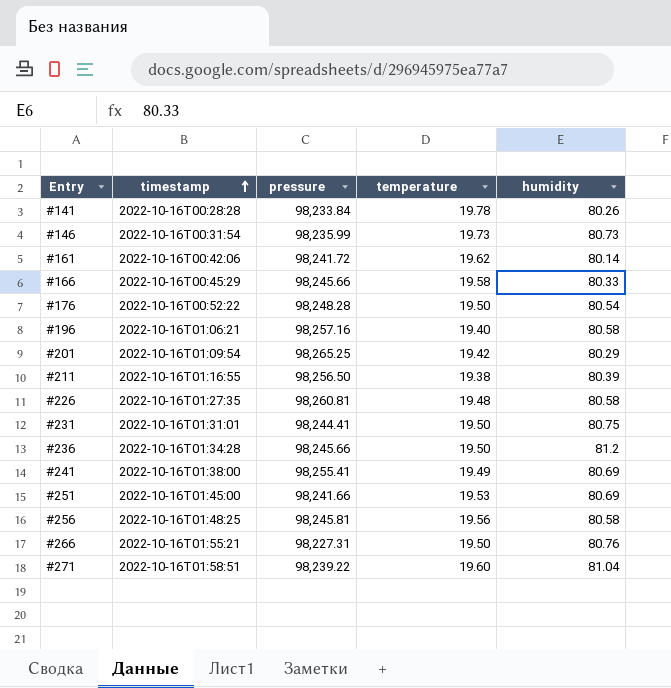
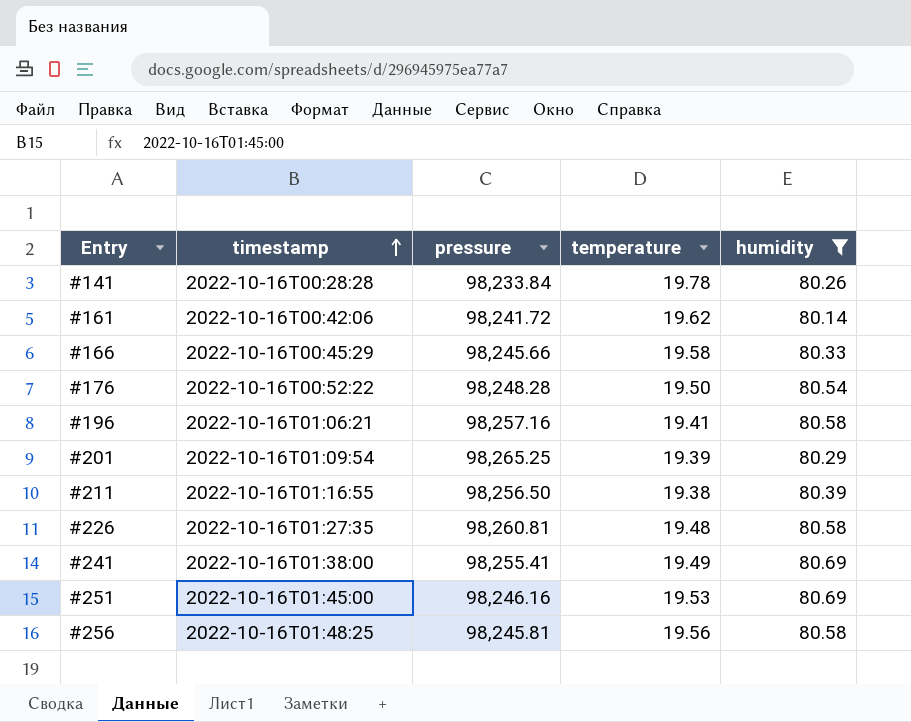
filter: none -> humidity <= 80.69
#196 | temperature: 19.40 -> 19.41
#201 | temperature: 19.42 -> 19.39
#251 | pressure: 98,241.66 -> 98,246.16

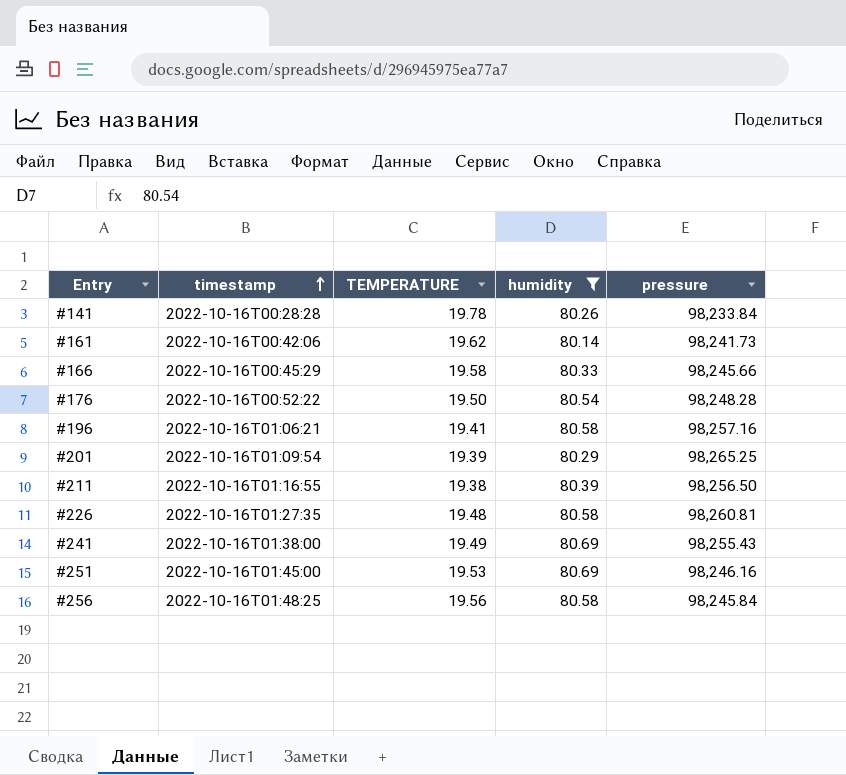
column name: temperature -> TEMPERATURE
column pressure | position: 3 -> 5
#161 | pressure: 98,241.72 -> 98,241.73
#241 | pressure: 98,255.41 -> 98,255.43
#256 | pressure: 98,245.81 -> 98,245.84

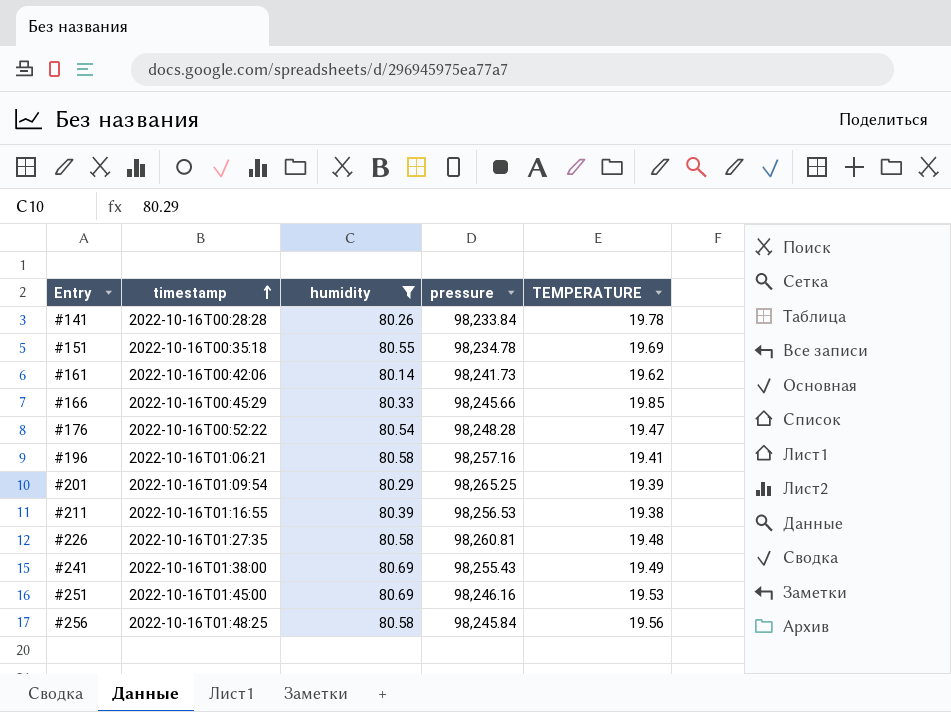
column TEMPERATURE | position: 3 -> 5
row #151: none -> 2022-10-16T00:35:18 | 80.55 | 98,234.78 | 19.69
#166 | TEMPERATURE: 19.58 -> 19.85
#176 | TEMPERATURE: 19.50 -> 19.47
#211 | pressure: 98,256.50 -> 98,256.53

